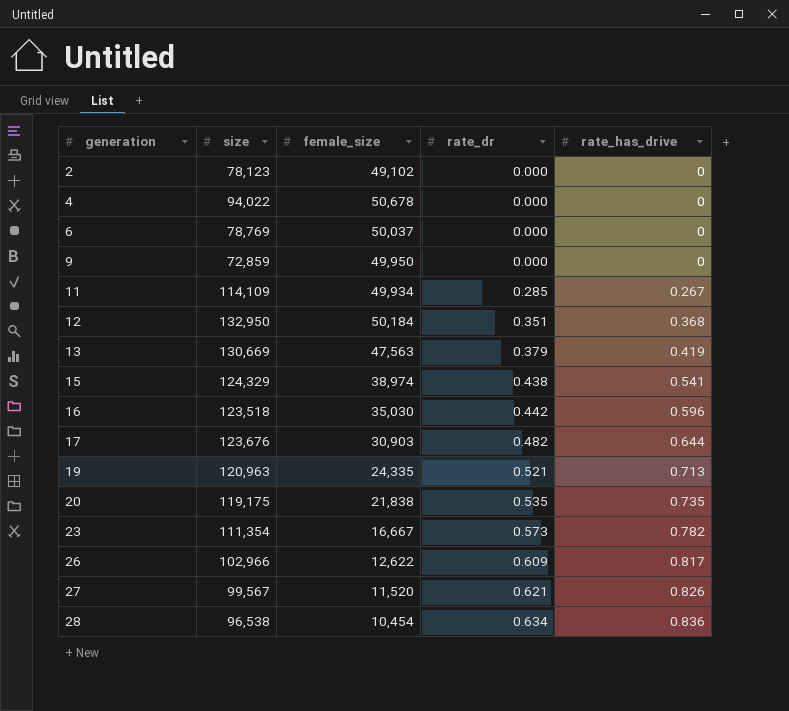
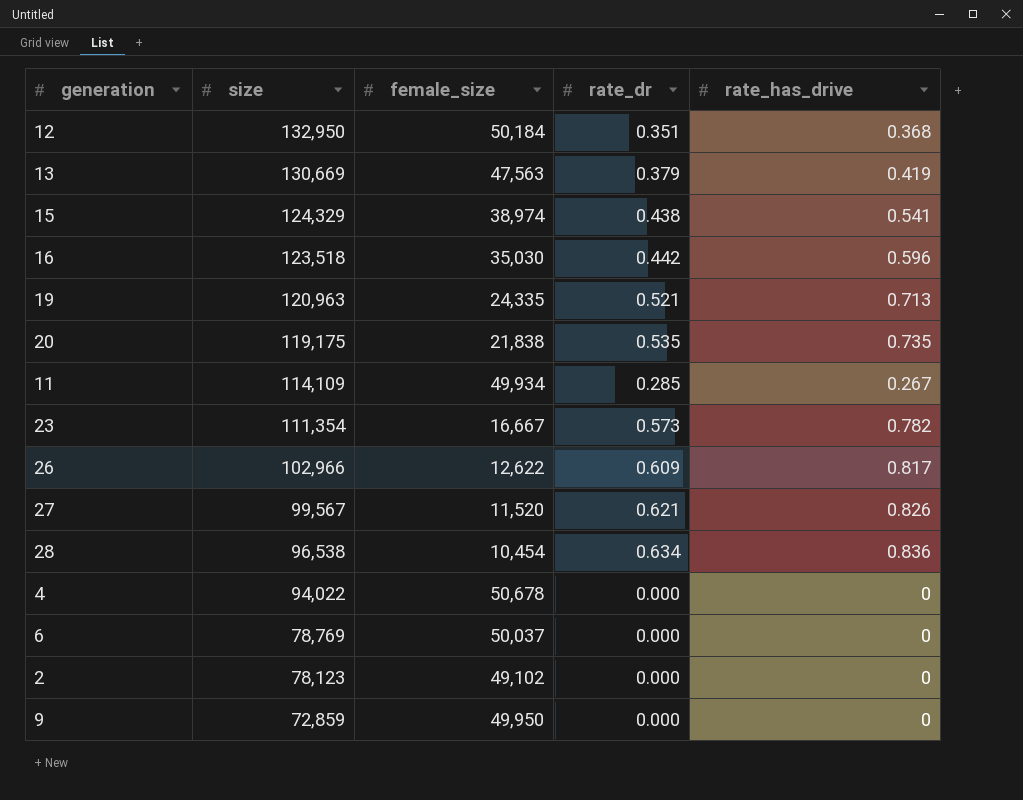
row order: generation ascending -> size descending
row 17: 123,676 | 30,903 | 0.482 | 0.644 -> none

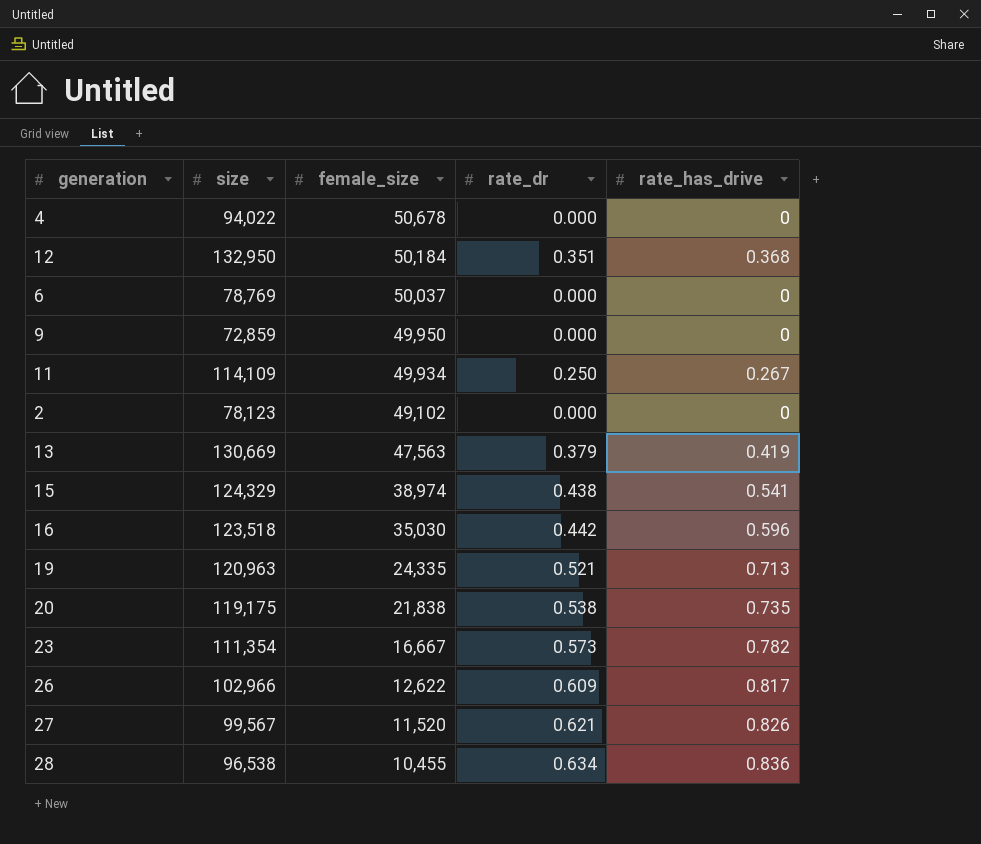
row order: size descending -> female_size descending
11 | rate_dr: 0.285 -> 0.250
20 | rate_dr: 0.535 -> 0.538
28 | female_size: 10,454 -> 10,455

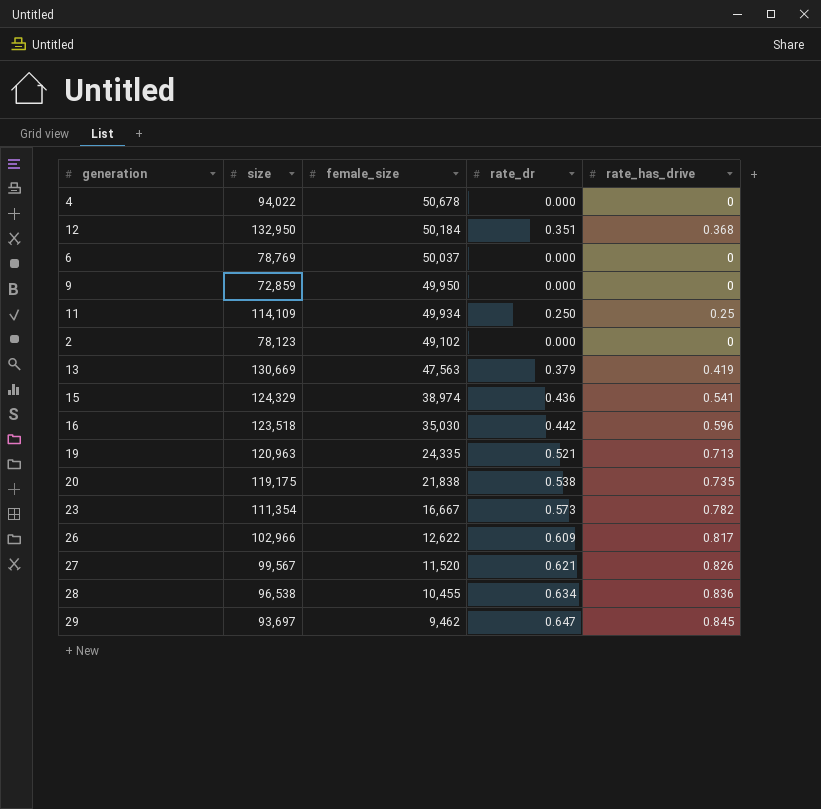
11 | rate_has_drive: 0.267 -> 0.25
15 | rate_dr: 0.438 -> 0.436
row 29: none -> 93,697 | 9,462 | 0.647 | 0.845

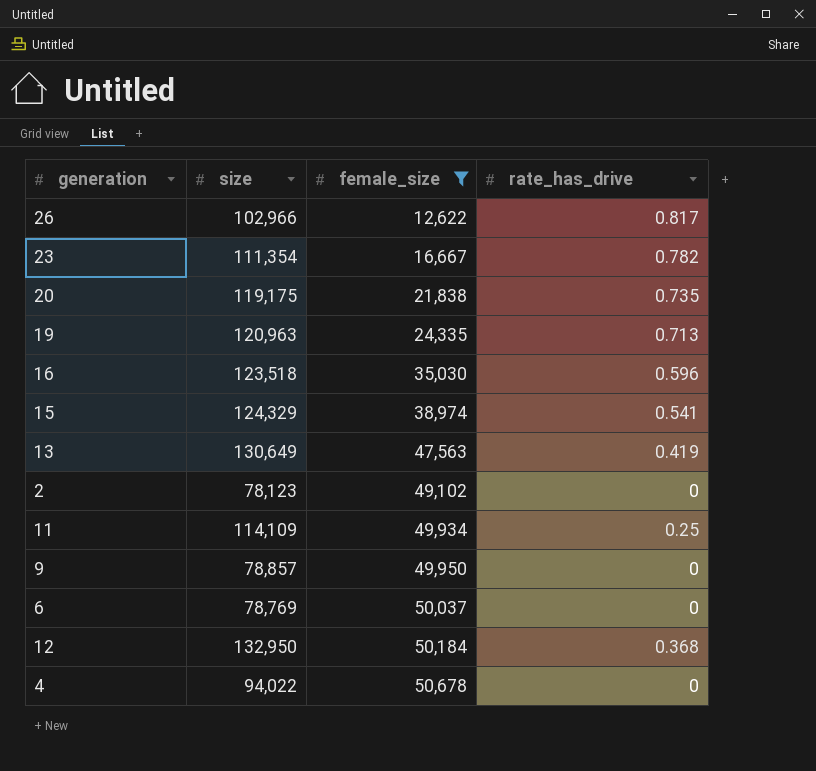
filter: none -> female_size >= 12,622
row order: female_size descending -> female_size ascending
column rate_dr | position: 4 -> none
13 | size: 130,669 -> 130,649
9 | size: 72,859 -> 78,857

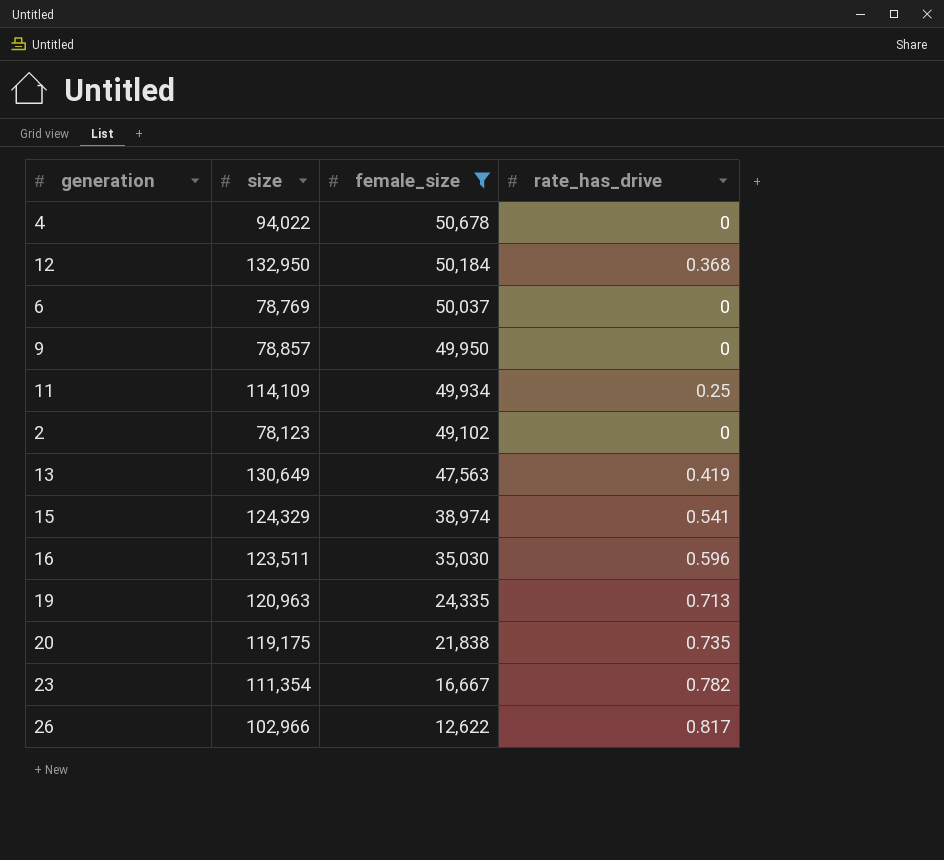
row order: female_size ascending -> female_size descending
16 | size: 123,518 -> 123,511

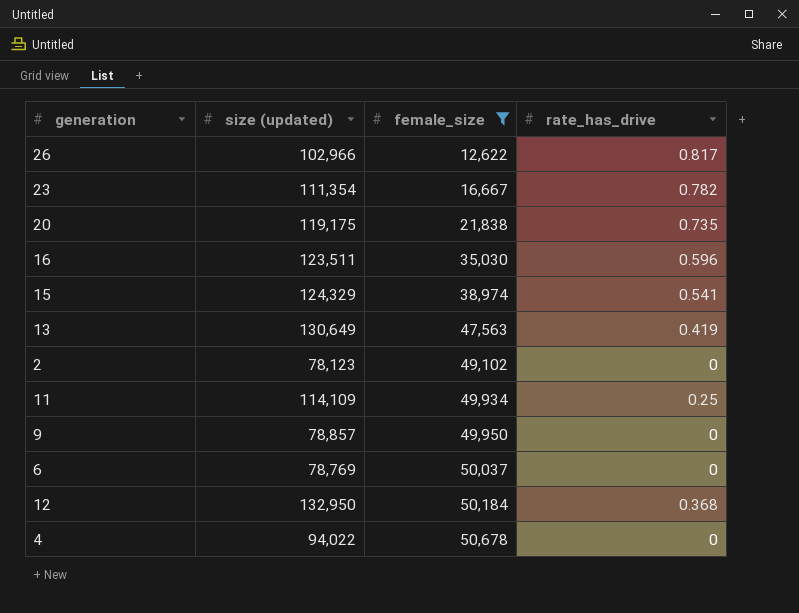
row order: female_size descending -> female_size ascending
column name: size -> size (updated)
row 19: 120,963 | 24,335 | 0.713 -> none

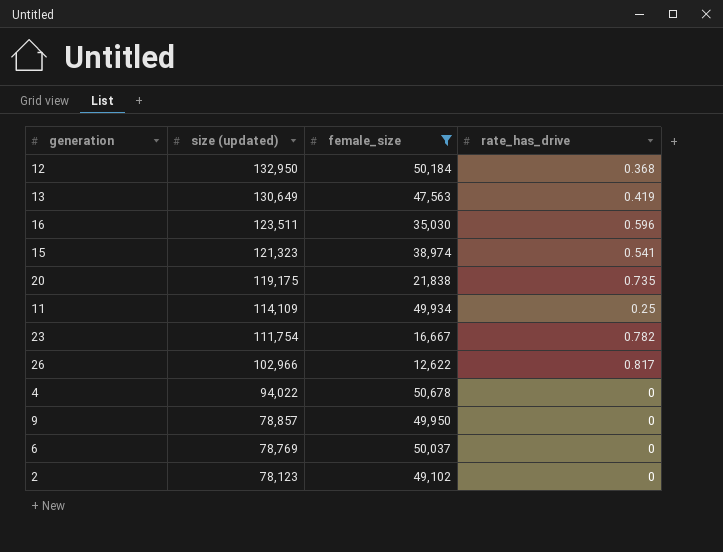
row order: female_size ascending -> size (updated) descending
15 | size (updated): 124,329 -> 121,323
23 | size (updated): 111,354 -> 111,754

